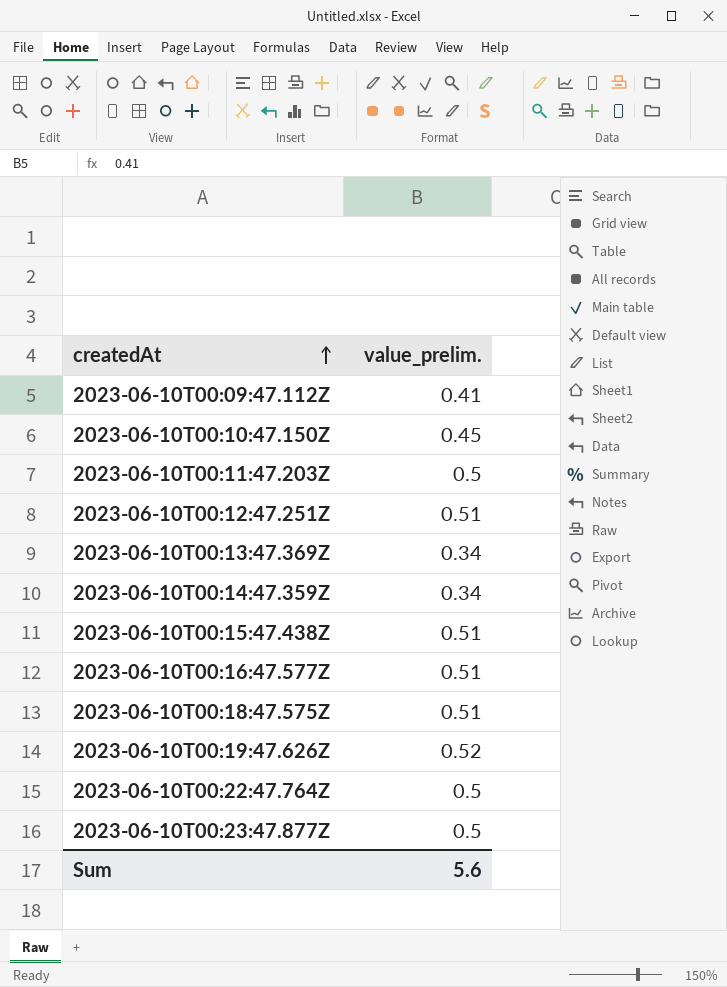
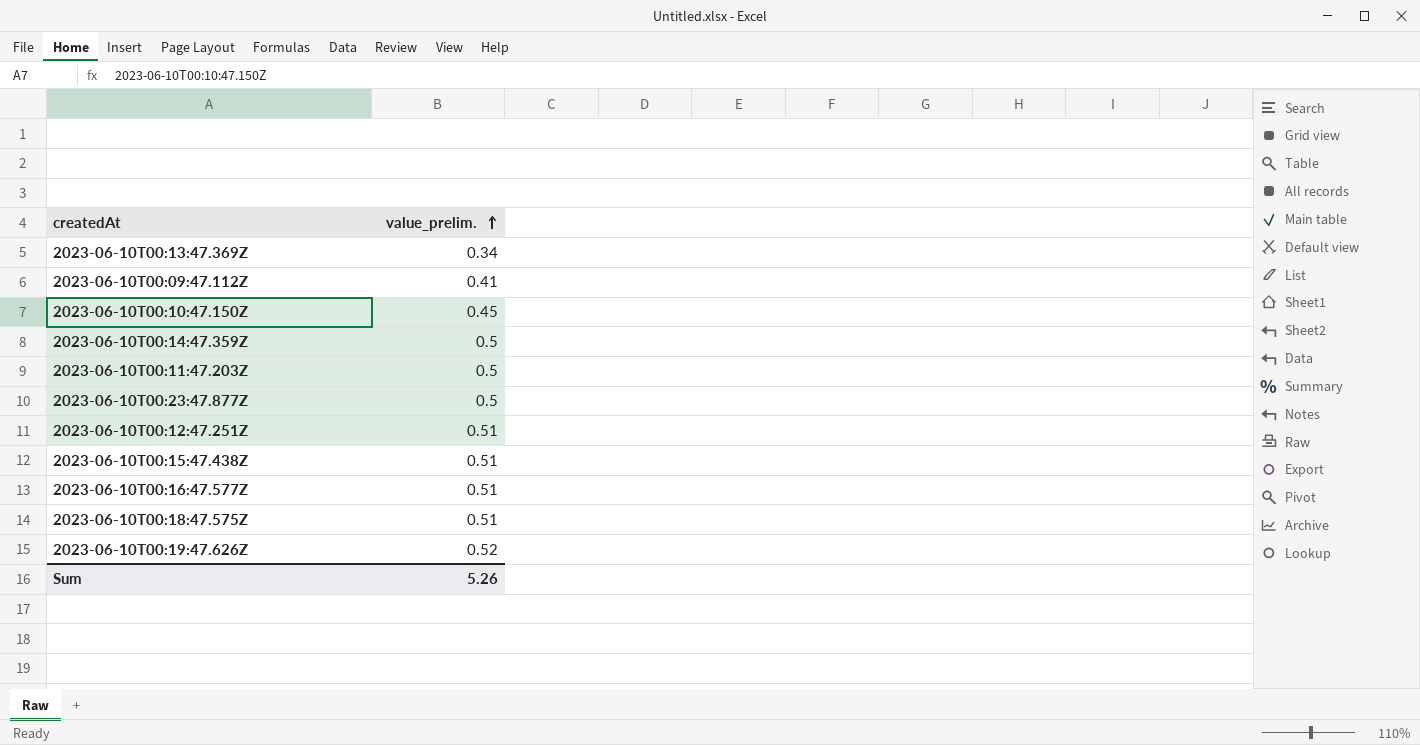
row order: createdAt ascending -> value_prelim. ascending
row 2023-06-10T00:22:47.764Z: 0.5 -> none
2023-06-10T00:14:47.359Z | value_prelim.: 0.34 -> 0.5
Sum | value_prelim.: 5.6 -> 5.26

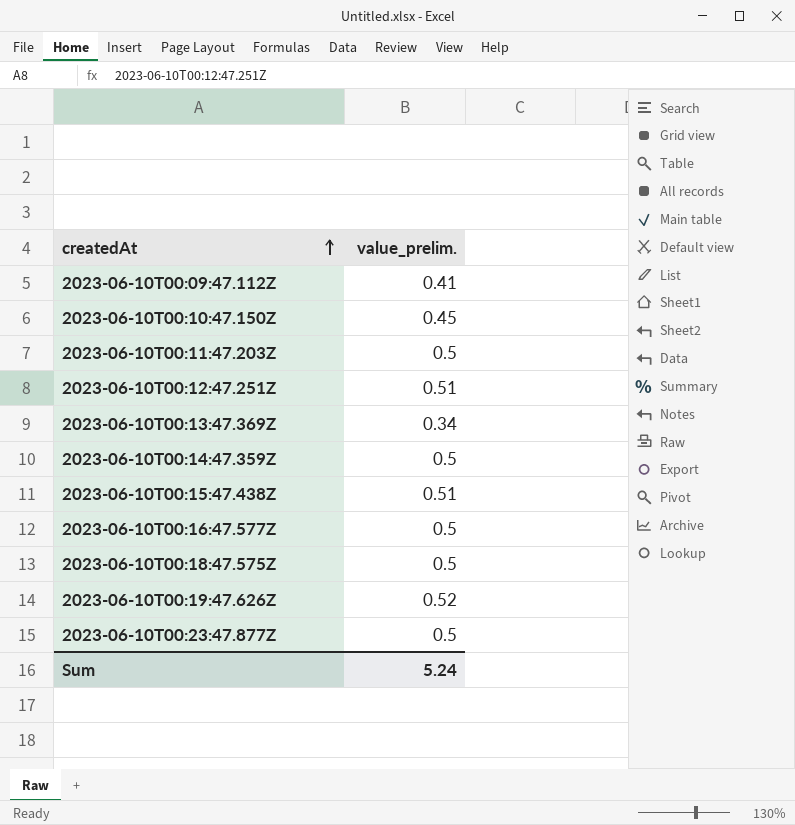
row order: value_prelim. ascending -> createdAt ascending
2023-06-10T00:16:47.577Z | value_prelim.: 0.51 -> 0.5
2023-06-10T00:18:47.575Z | value_prelim.: 0.51 -> 0.5
Sum | value_prelim.: 5.26 -> 5.24

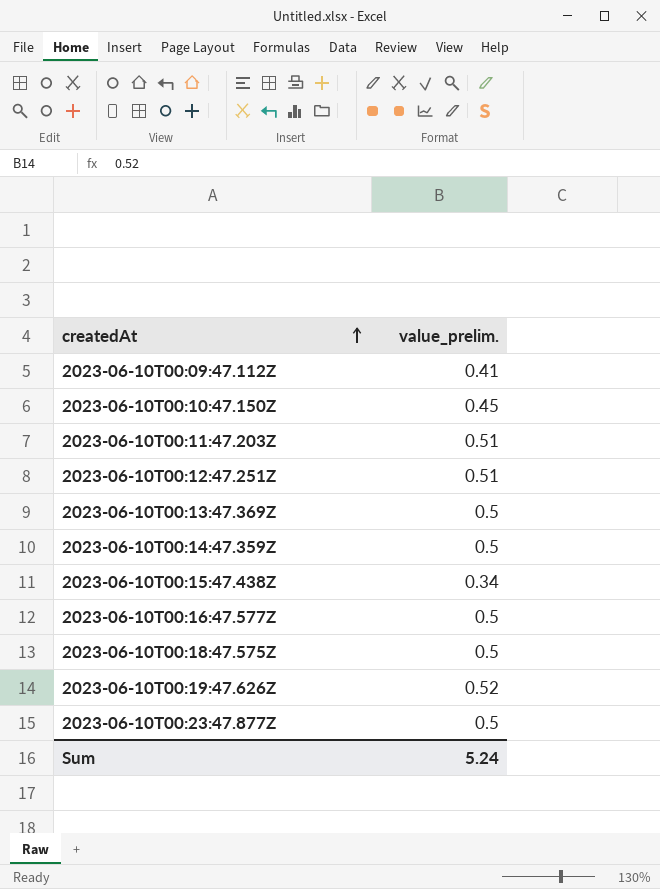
2023-06-10T00:11:47.203Z | value_prelim.: 0.5 -> 0.51
2023-06-10T00:13:47.369Z | value_prelim.: 0.34 -> 0.5
2023-06-10T00:15:47.438Z | value_prelim.: 0.51 -> 0.34

